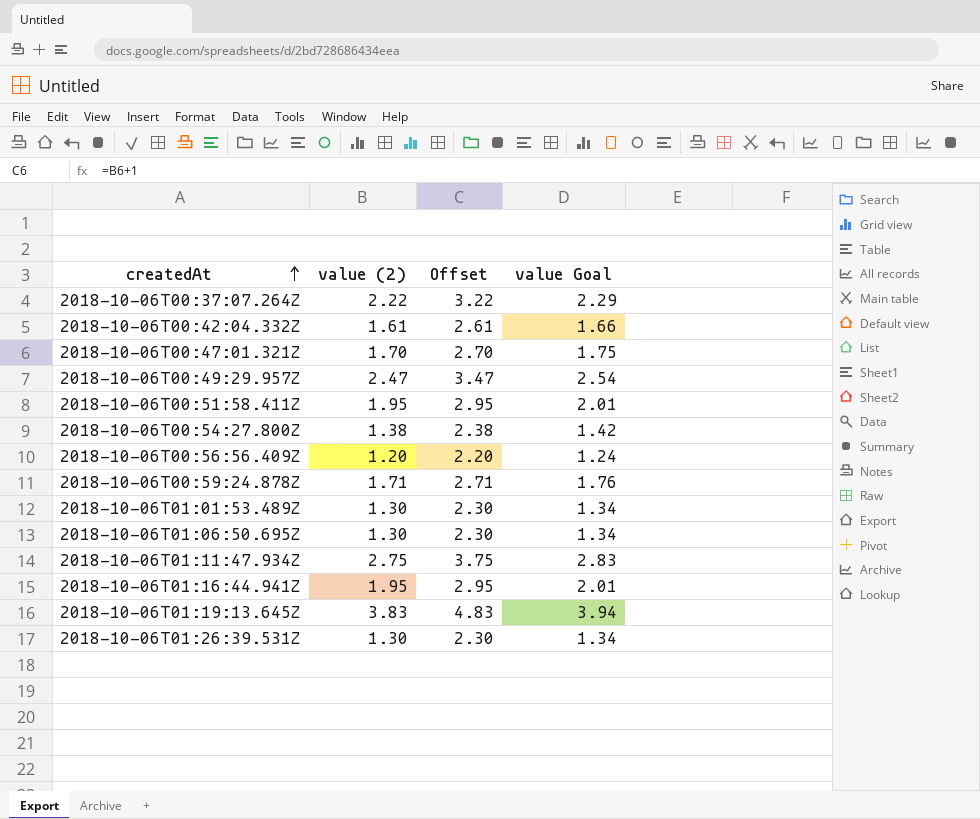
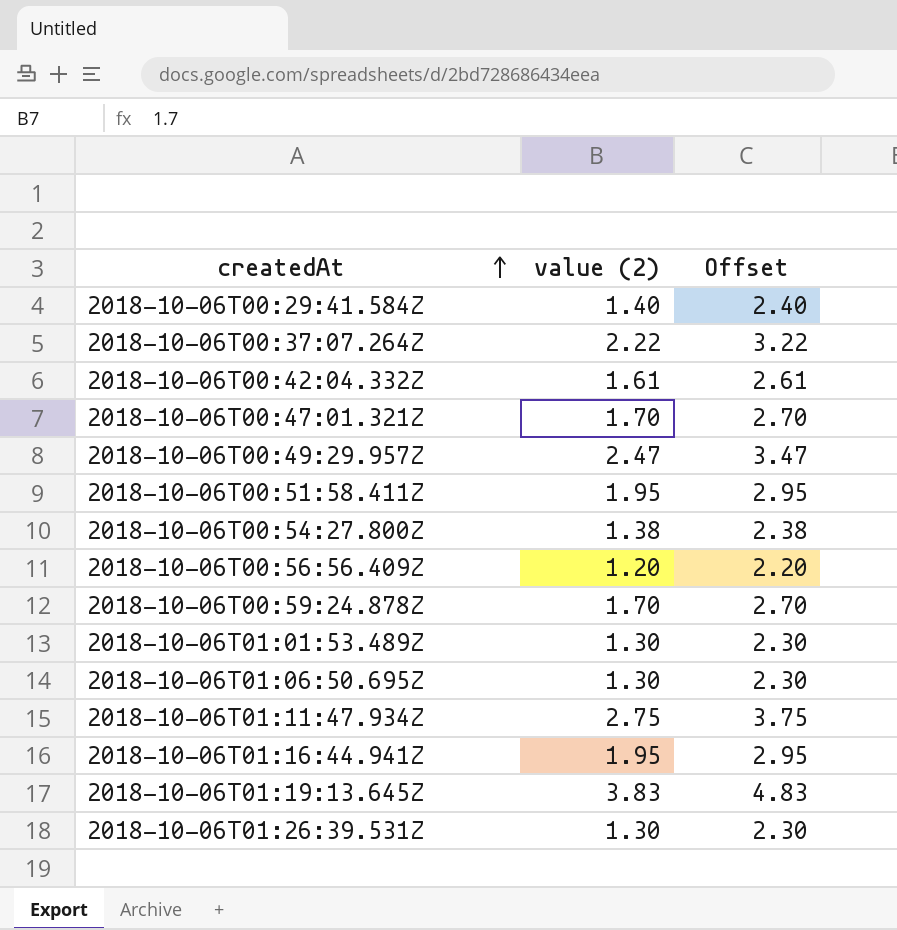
column value Goal | formula: [value (2)] * 1.03 -> none
row 2018-10-06T00:29:41.584Z: none -> 1.40 | 2.40
2018-10-06T00:59:24.878Z | value (2): 1.71 -> 1.70
2018-10-06T00:59:24.878Z | Offset: 2.71 -> 2.70

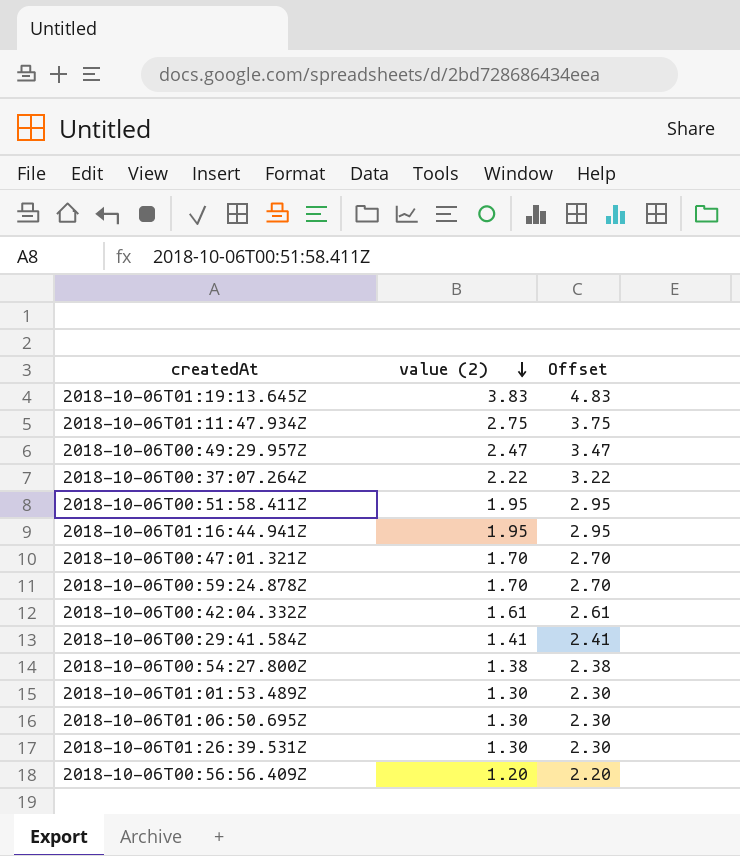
row order: createdAt ascending -> value (2) descending
2018-10-06T00:29:41.584Z | value (2): 1.40 -> 1.41
2018-10-06T00:29:41.584Z | Offset: 2.40 -> 2.41

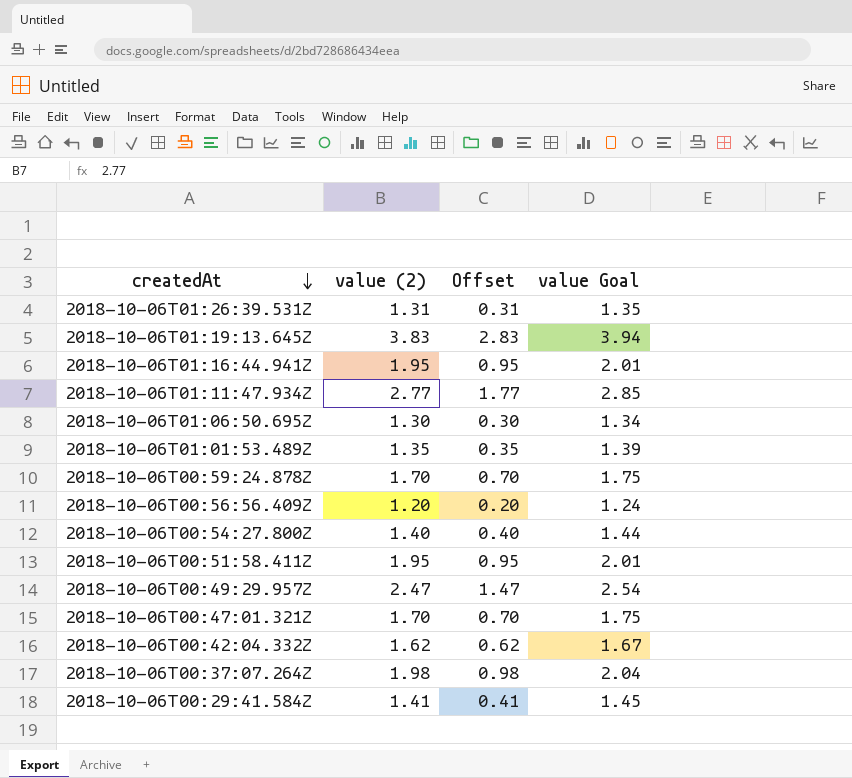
row order: value (2) descending -> createdAt descending
column Offset | formula: [value (2)] + 1 -> [value (2)] - 1
column value Goal | formula: none -> [value (2)] * 1.03
2018-10-06T01:26:39.531Z | value (2): 1.30 -> 1.31
2018-10-06T01:11:47.934Z | value (2): 2.75 -> 2.77
2018-10-06T01:01:53.489Z | value (2): 1.30 -> 1.35
2018-10-06T00:54:27.800Z | value (2): 1.38 -> 1.40
2018-10-06T00:42:04.332Z | value (2): 1.61 -> 1.62
2018-10-06T00:37:07.264Z | value (2): 2.22 -> 1.98

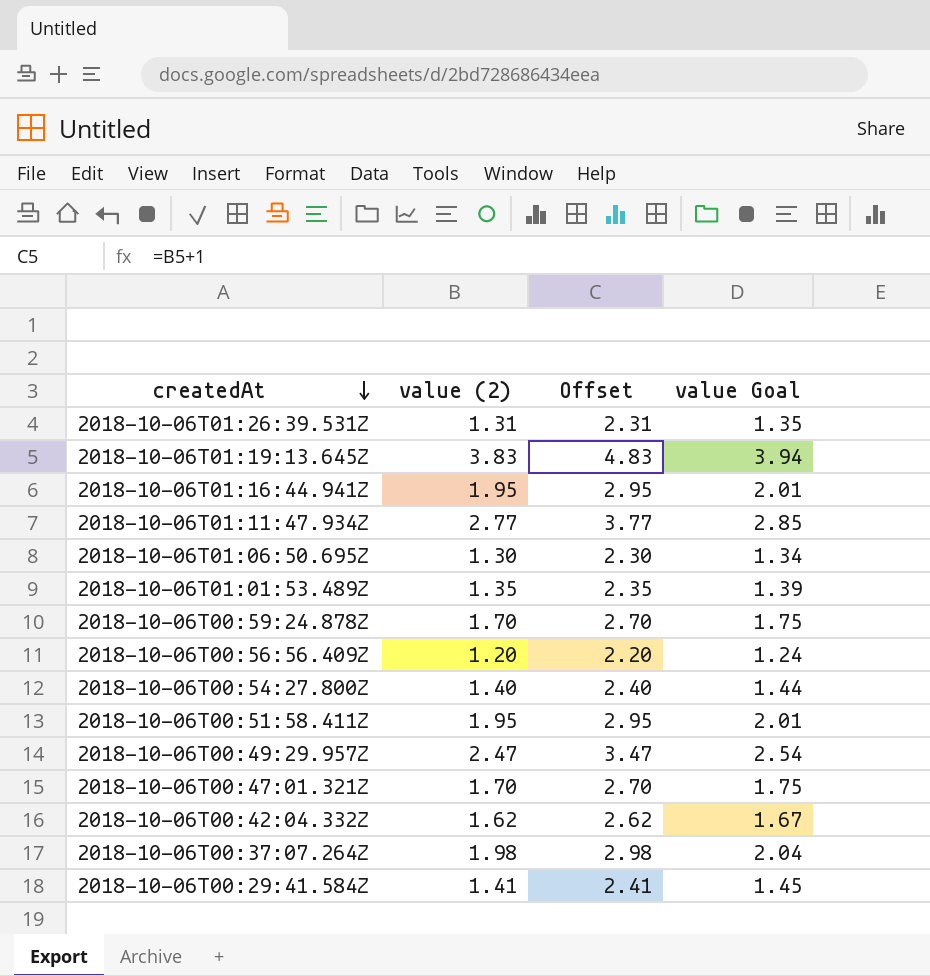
column Offset | formula: [value (2)] - 1 -> [value (2)] + 1

